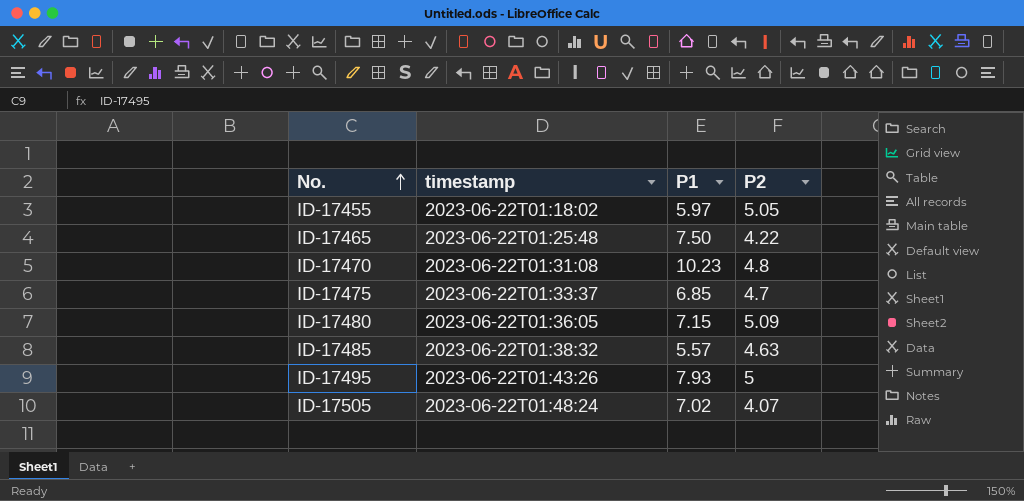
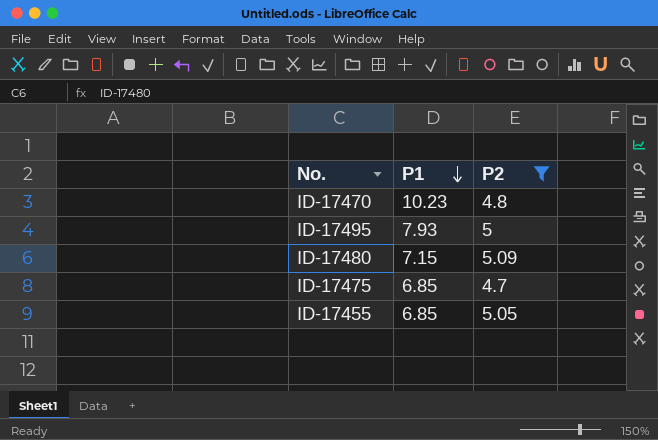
filter: none -> P2 >= 4.7
row order: No. ascending -> P1 descending
column timestamp | position: 2 -> none
ID-17455 | P1: 5.97 -> 6.85

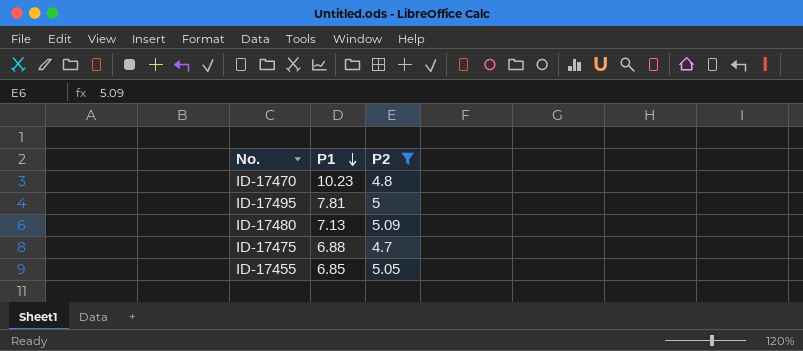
ID-17495 | P1: 7.93 -> 7.81
ID-17480 | P1: 7.15 -> 7.13
ID-17475 | P1: 6.85 -> 6.88

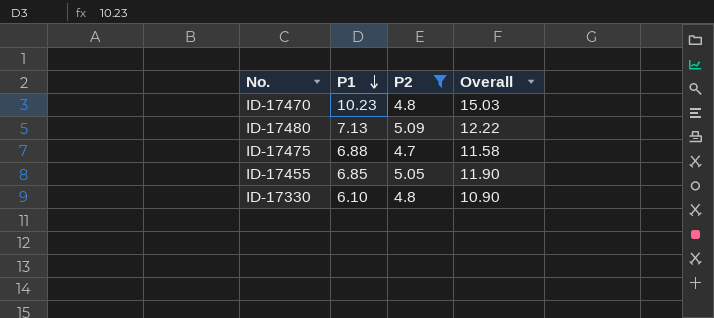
column Overall | formula: none -> [P1] + [P2]
row ID-17495: 7.81 | 5 -> none
row ID-17330: none -> 6.10 | 4.8 | 10.90

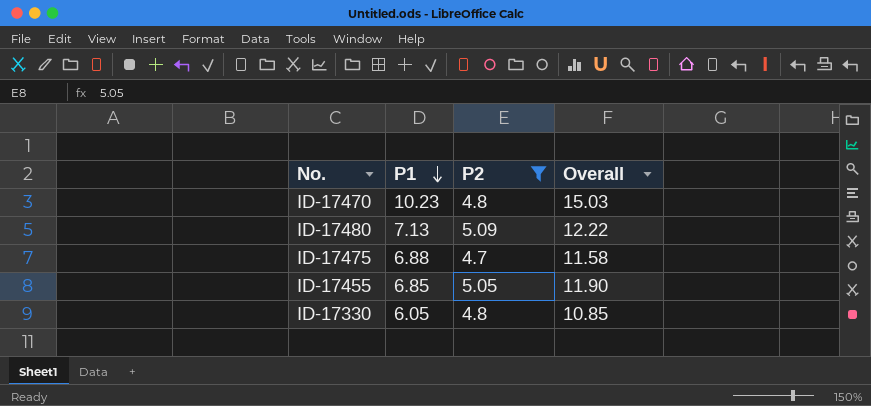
ID-17330 | P1: 6.10 -> 6.05
ID-17330 | Overall: 10.90 -> 10.85

